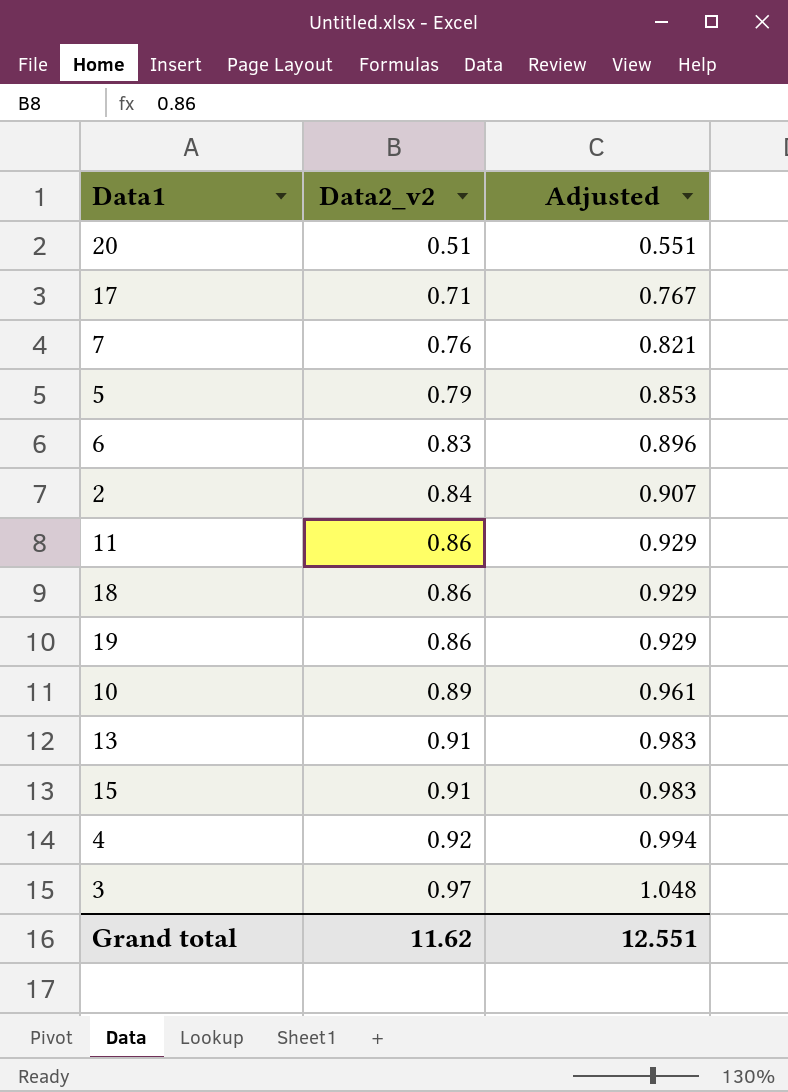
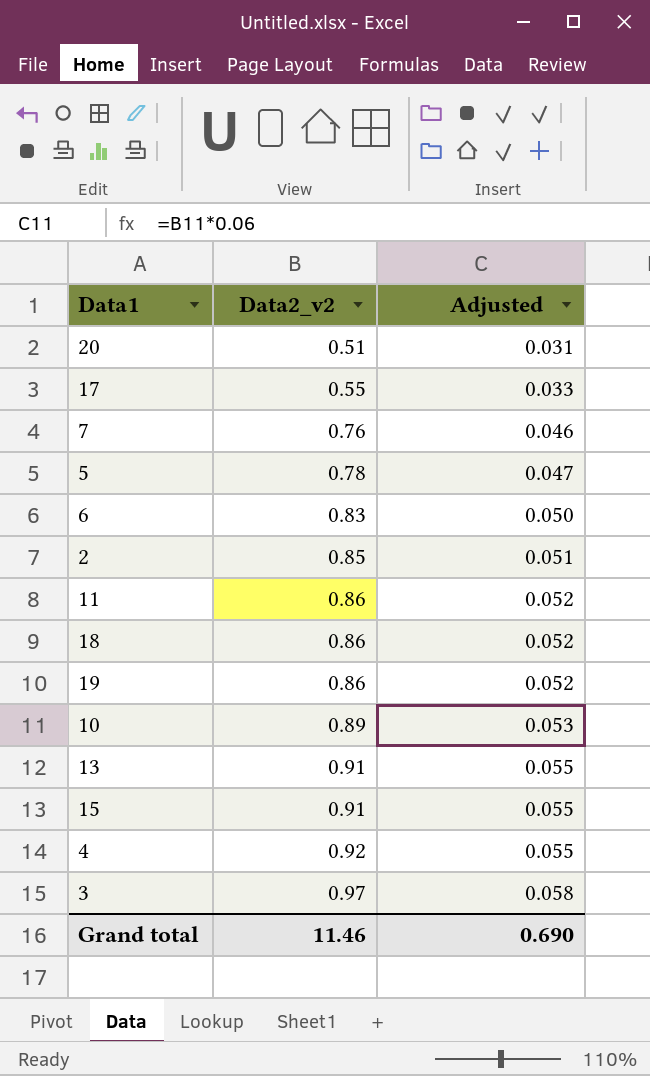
column Adjusted | formula: [Data2_v2] * 1.08 -> [Data2_v2] * 0.06
17 | Data2_v2: 0.71 -> 0.55
5 | Data2_v2: 0.79 -> 0.78
2 | Data2_v2: 0.84 -> 0.85
Grand total | Data2_v2: 11.62 -> 11.46
Grand total | Adjusted: 12.551 -> 0.690

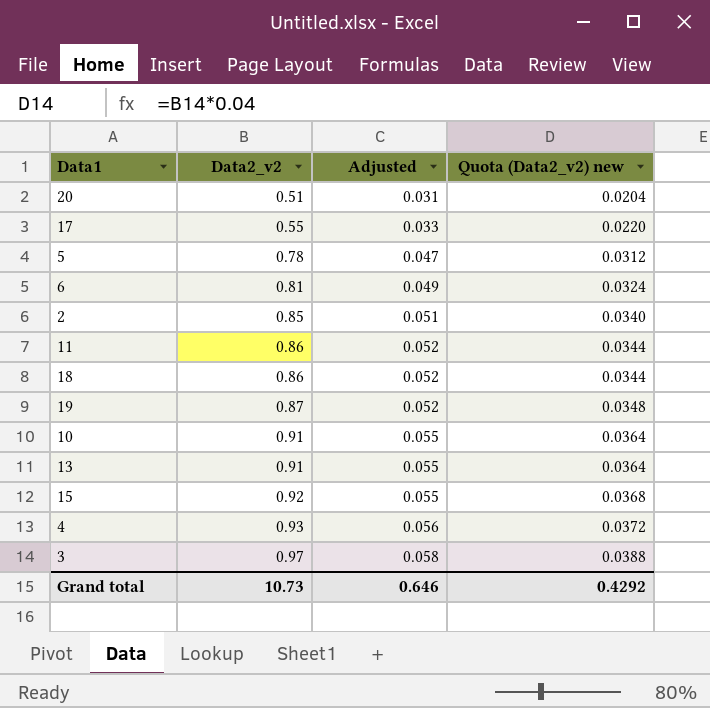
column Quota (Data2_v2) new | formula: none -> [Data2_v2] * 0.04
row 7: 0.76 | 0.046 -> none
6 | Data2_v2: 0.83 -> 0.81
6 | Adjusted: 0.050 -> 0.049
19 | Data2_v2: 0.86 -> 0.87
10 | Data2_v2: 0.89 -> 0.91
10 | Adjusted: 0.053 -> 0.055
15 | Data2_v2: 0.91 -> 0.92
4 | Data2_v2: 0.92 -> 0.93
4 | Adjusted: 0.055 -> 0.056
Grand total | Data2_v2: 11.46 -> 10.73
Grand total | Adjusted: 0.690 -> 0.646

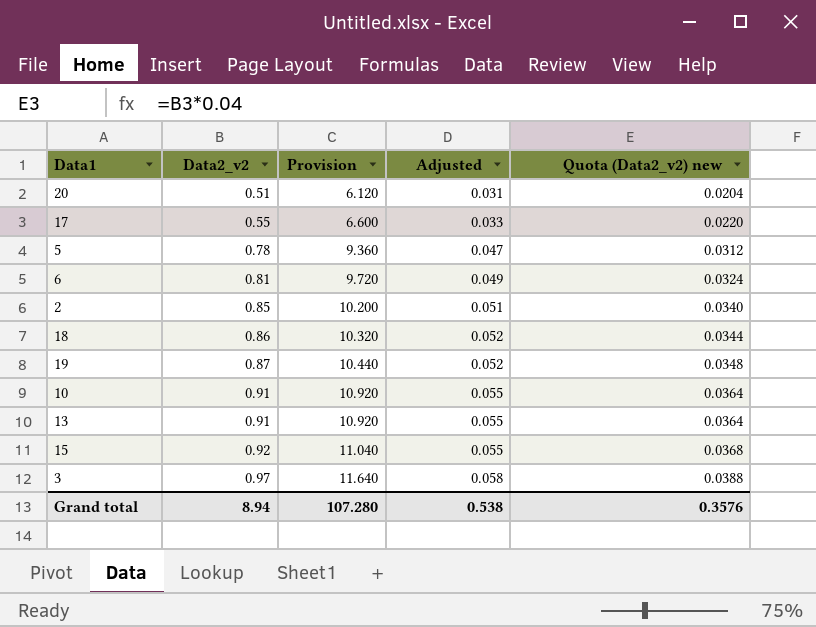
column Provision | formula: none -> [Data2_v2] * 12
row 11: 0.86 | 0.052 | 0.0344 -> none
row 4: 0.93 | 0.056 | 0.0372 -> none
Grand total | Data2_v2: 10.73 -> 8.94
Grand total | Adjusted: 0.646 -> 0.538
Grand total | Quota (Data2_v2) new: 0.4292 -> 0.3576

